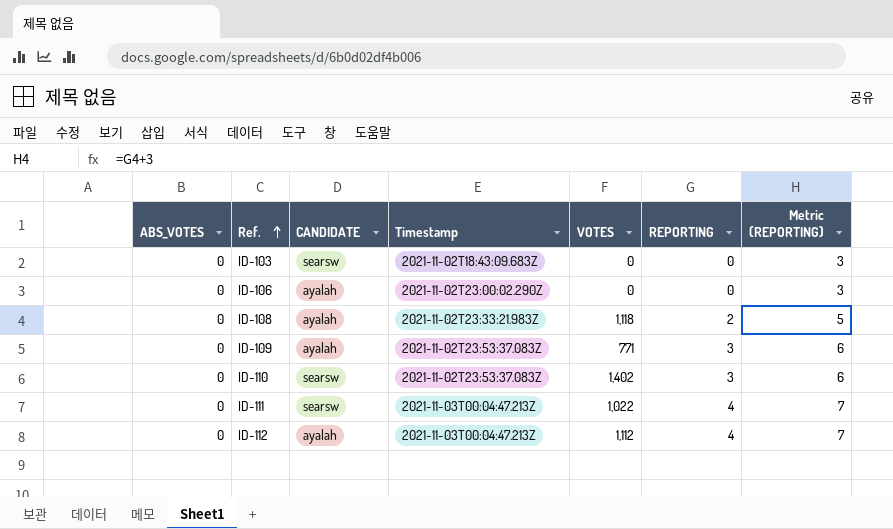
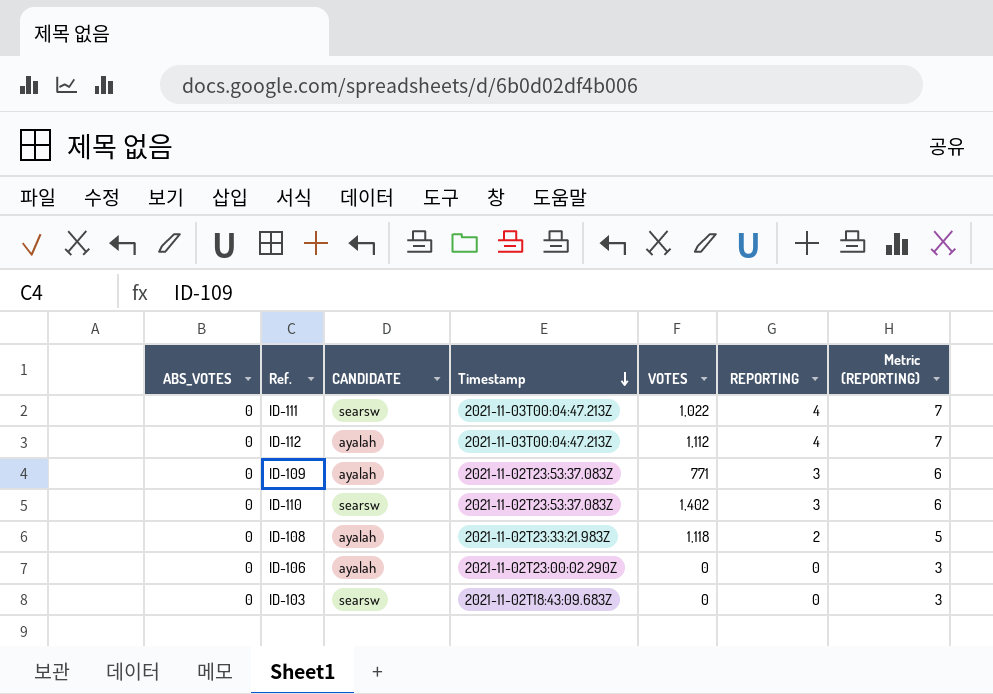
row order: Ref. ascending -> Timestamp descending

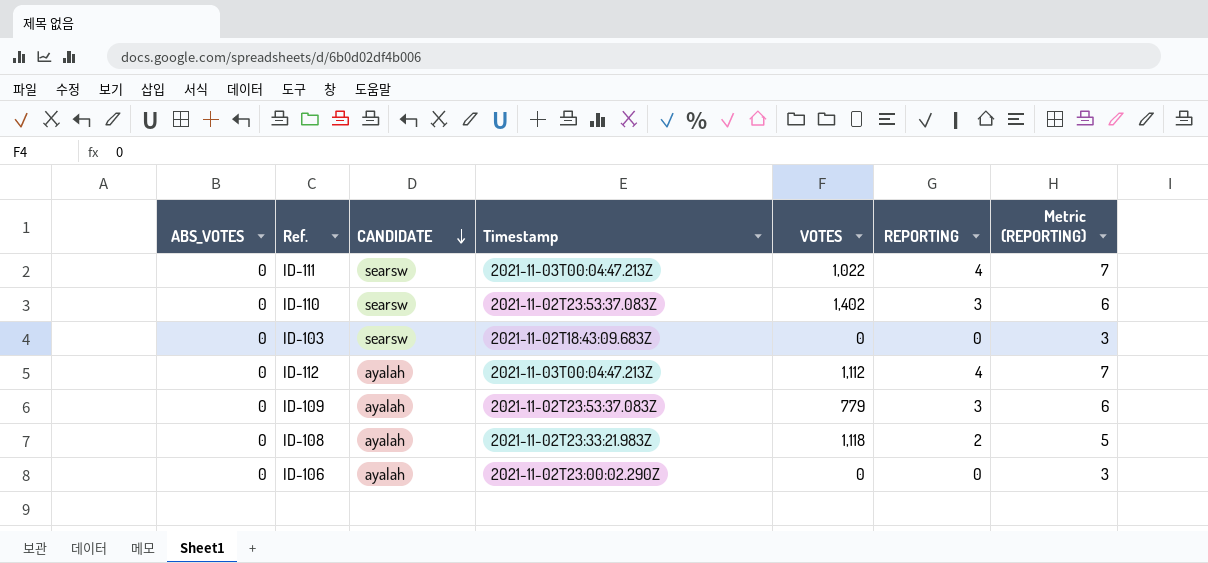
row order: Timestamp descending -> CANDIDATE descending
ID-109 | VOTES: 771 -> 779

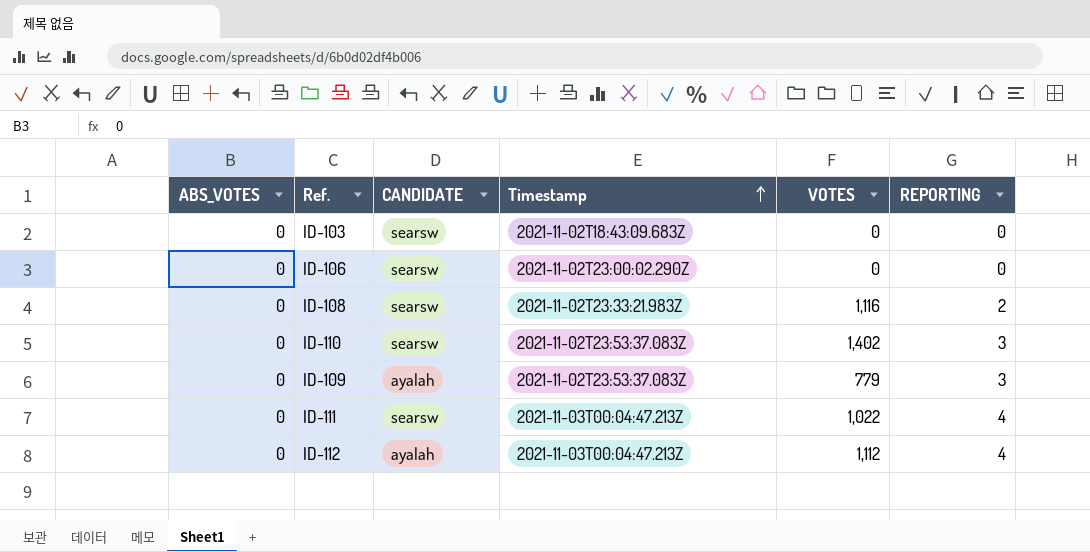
row order: CANDIDATE descending -> Timestamp ascending
column Metric (REPORTING) | formula: [REPORTING] + 3 -> none
ID-106 | CANDIDATE: ayalah -> searsw
ID-108 | CANDIDATE: ayalah -> searsw
ID-108 | VOTES: 1,118 -> 1,116

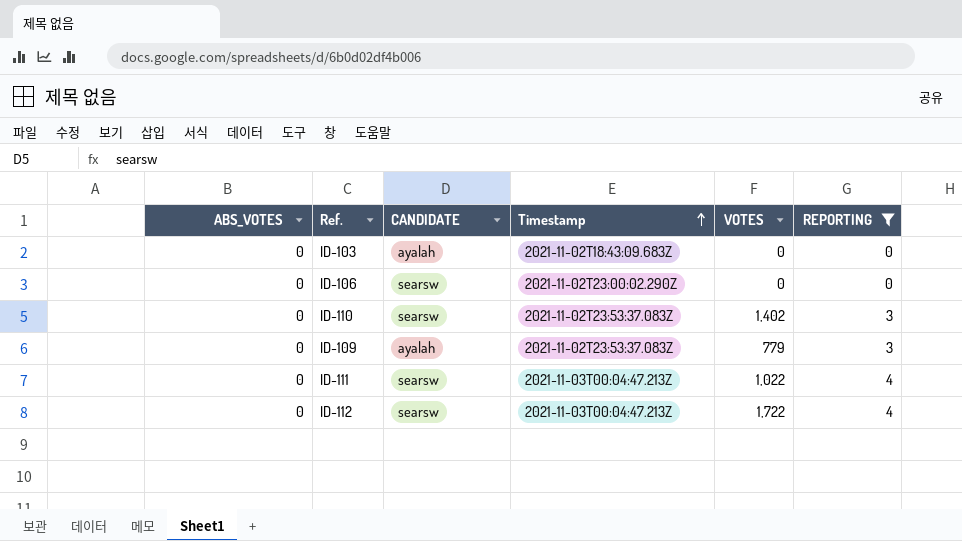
filter: none -> REPORTING != 2
ID-103 | CANDIDATE: searsw -> ayalah
ID-112 | CANDIDATE: ayalah -> searsw
ID-112 | VOTES: 1,112 -> 1,722

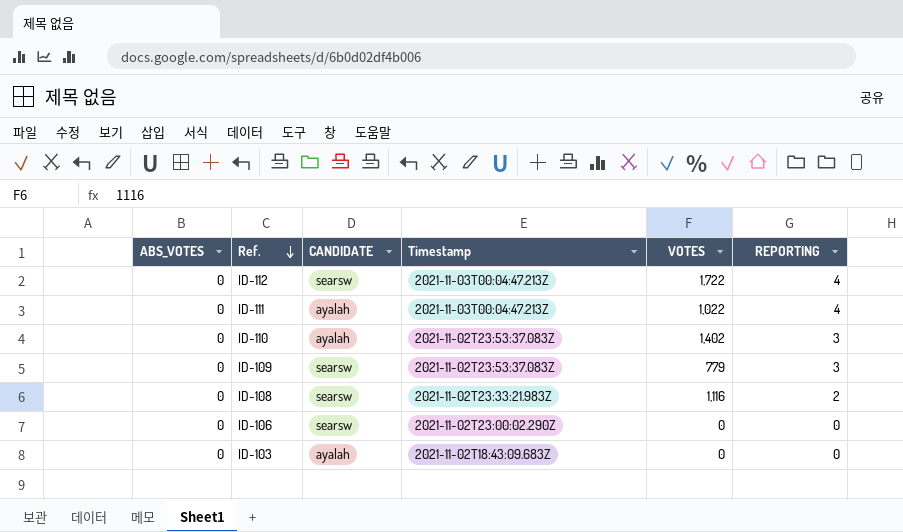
filter: REPORTING != 2 -> none
row order: Timestamp ascending -> Ref. descending
ID-111 | CANDIDATE: searsw -> ayalah
ID-110 | CANDIDATE: searsw -> ayalah
ID-109 | CANDIDATE: ayalah -> searsw

